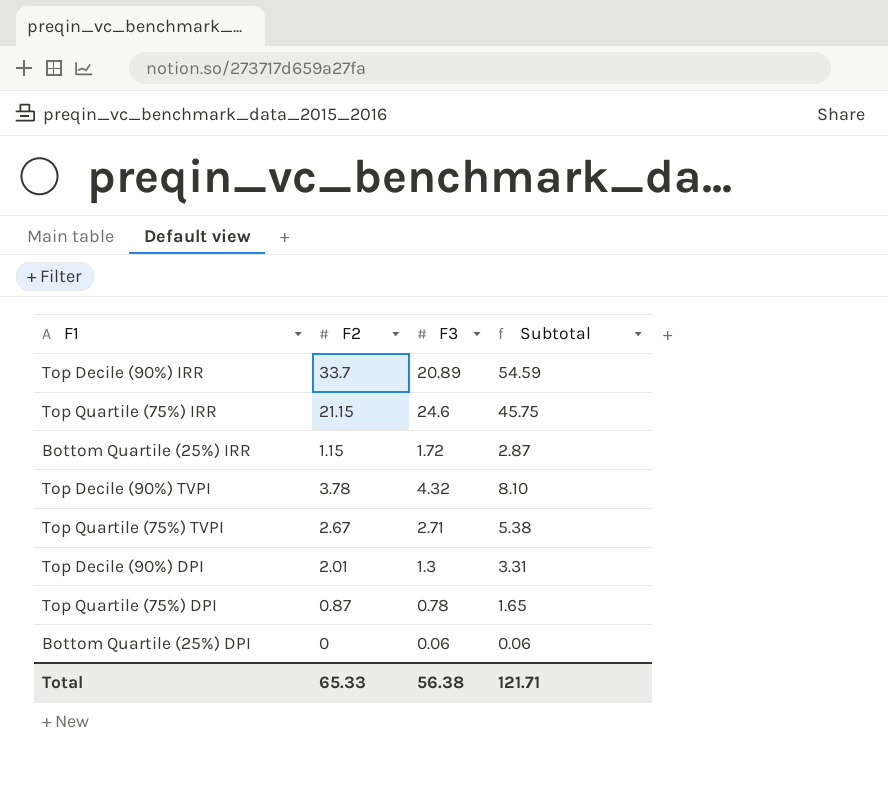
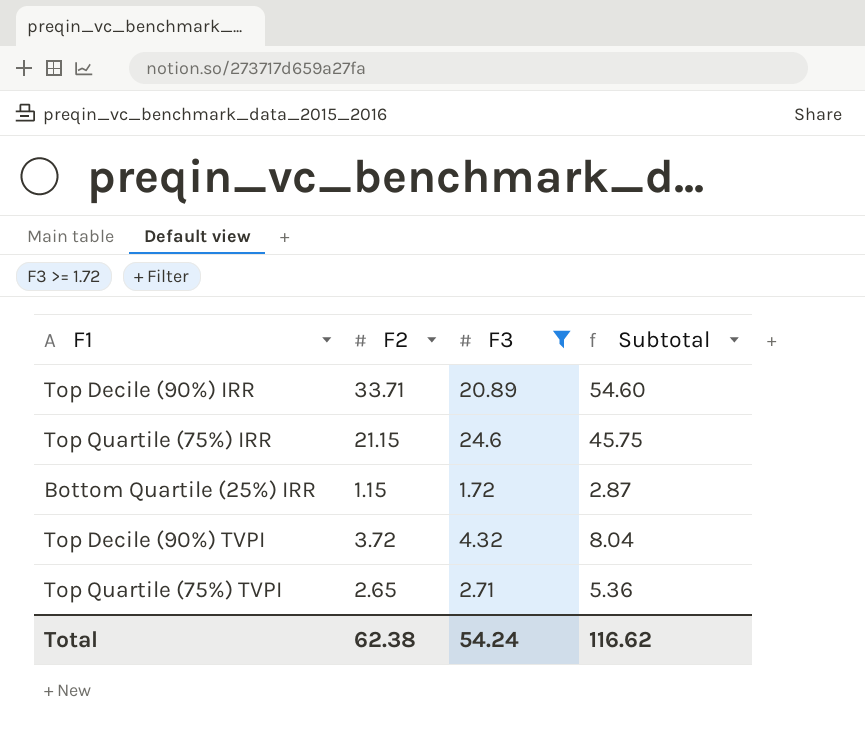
filter: none -> F3 >= 1.72
Top Decile (90%) IRR | F2: 33.7 -> 33.71
Top Decile (90%) IRR | Subtotal: 54.59 -> 54.60
Top Decile (90%) TVPI | F2: 3.78 -> 3.72
Top Decile (90%) TVPI | Subtotal: 8.10 -> 8.04
Top Quartile (75%) TVPI | F2: 2.67 -> 2.65
Top Quartile (75%) TVPI | Subtotal: 5.38 -> 5.36
Total | F2: 65.33 -> 62.38
Total | F3: 56.38 -> 54.24
Total | Subtotal: 121.71 -> 116.62

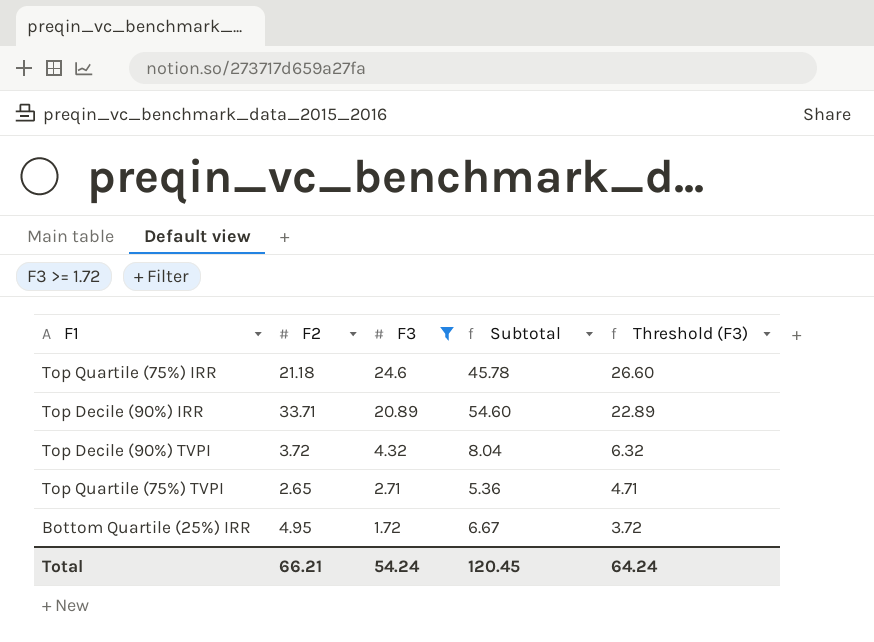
row order: none -> F3 descending
column Threshold (F3) | formula: none -> [F3] + 2
Top Quartile (75%) IRR | F2: 21.15 -> 21.18
Top Quartile (75%) IRR | Subtotal: 45.75 -> 45.78
Bottom Quartile (25%) IRR | F2: 1.15 -> 4.95
Bottom Quartile (25%) IRR | Subtotal: 2.87 -> 6.67
Total | F2: 62.38 -> 66.21
Total | Subtotal: 116.62 -> 120.45

